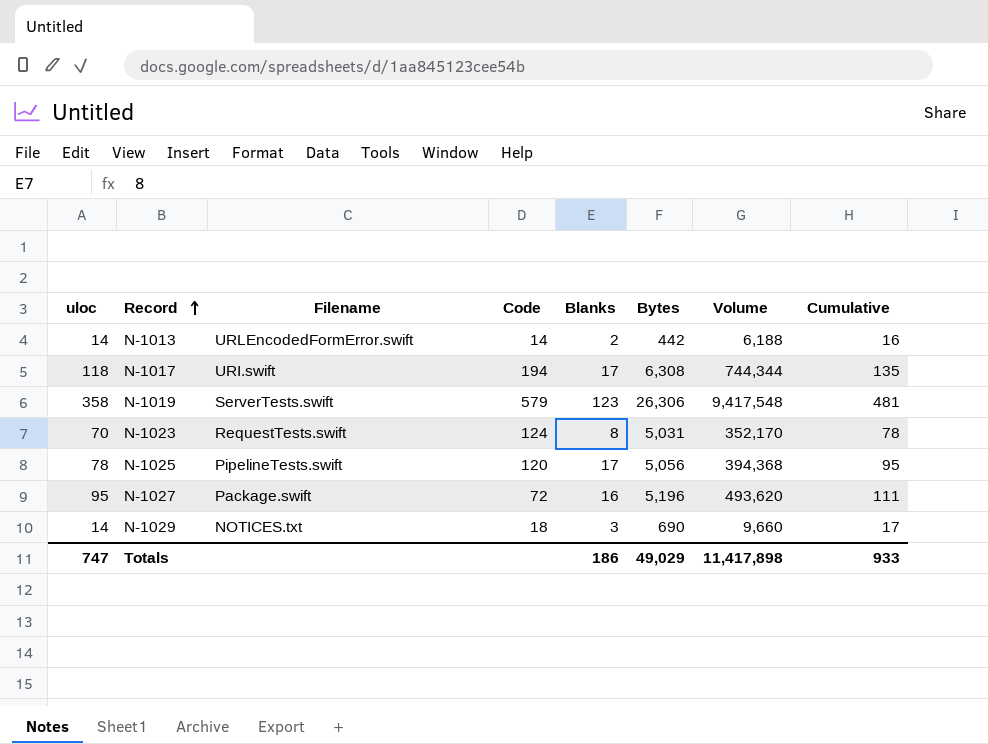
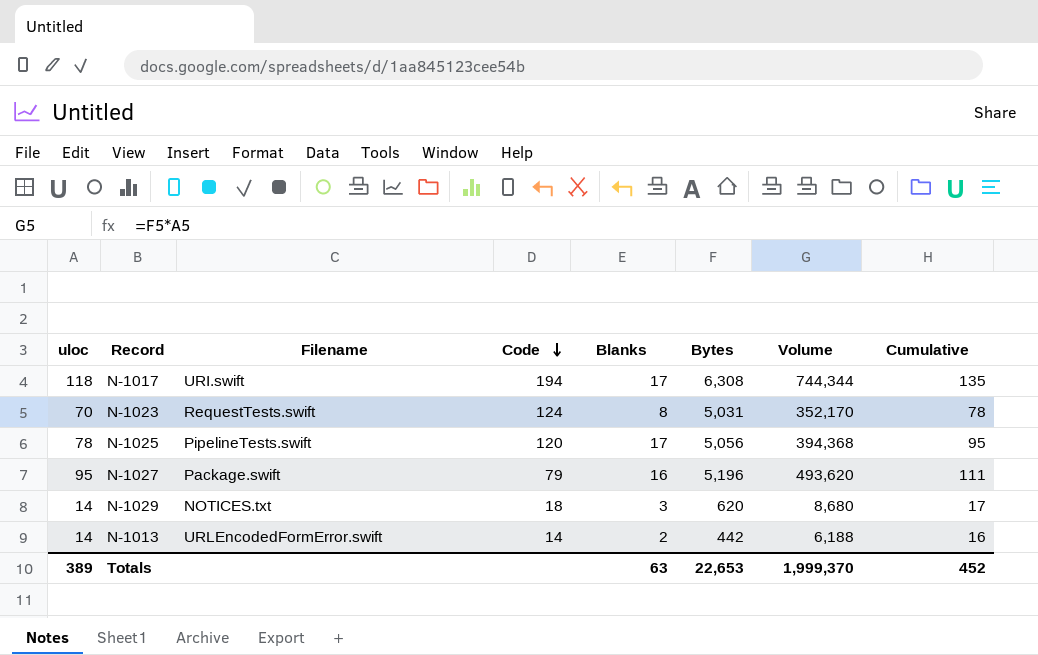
row order: Record ascending -> Code descending
row N-1019: 358 | ServerTests.swift | 579 | 123 | 26,306 | 9,417,548 | 481 -> none
N-1027 | Code: 72 -> 79
N-1029 | Bytes: 690 -> 620
N-1029 | Volume: 9,660 -> 8,680
Totals | uloc: 747 -> 389
Totals | Blanks: 186 -> 63
Totals | Bytes: 49,029 -> 22,653
Totals | Volume: 11,417,898 -> 1,999,370
Totals | Cumulative: 933 -> 452

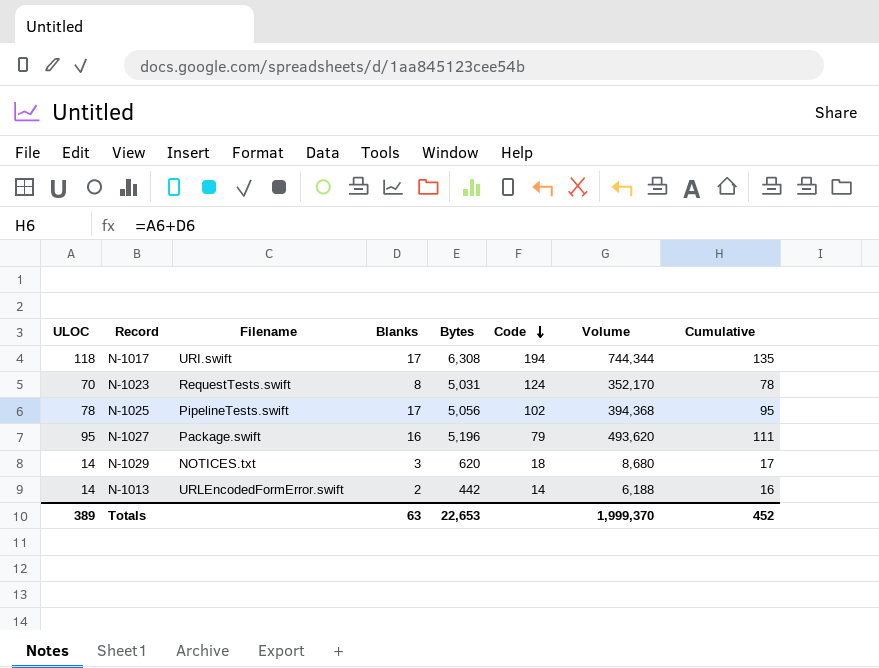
column name: uloc -> ULOC
column Code | position: 4 -> 6
N-1025 | Code: 120 -> 102

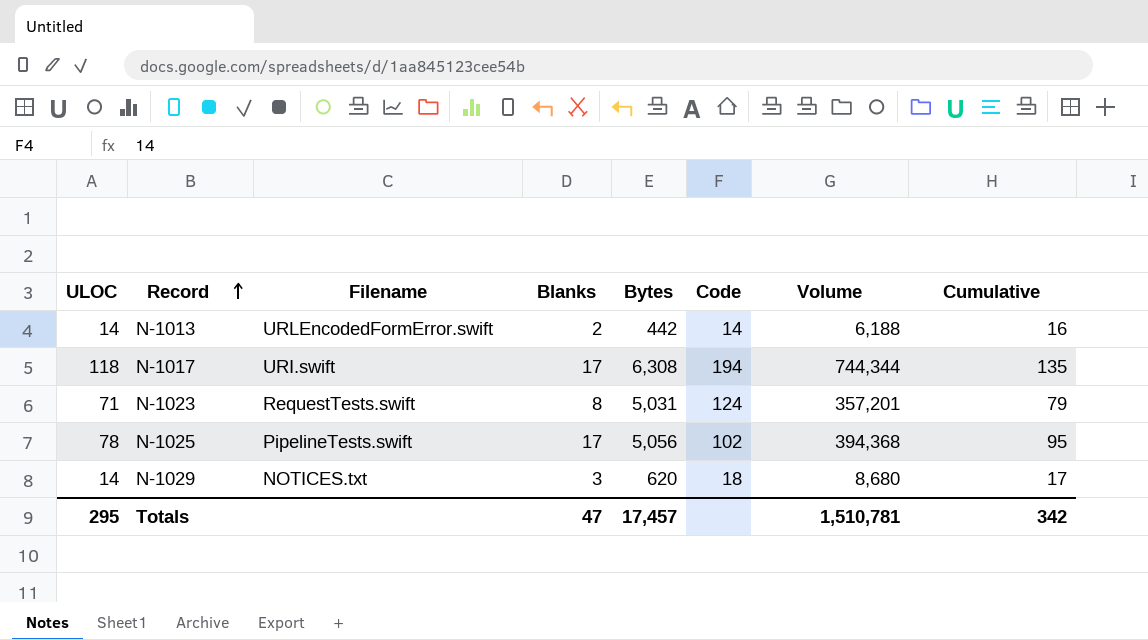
row order: Code descending -> Record ascending
row N-1027: 95 | Package.swift | 16 | 5,196 | 79 | 493,620 | 111 -> none
N-1023 | ULOC: 70 -> 71
N-1023 | Volume: 352,170 -> 357,201
N-1023 | Cumulative: 78 -> 79
Totals | ULOC: 389 -> 295
Totals | Blanks: 63 -> 47
Totals | Bytes: 22,653 -> 17,457
Totals | Volume: 1,999,370 -> 1,510,781
Totals | Cumulative: 452 -> 342

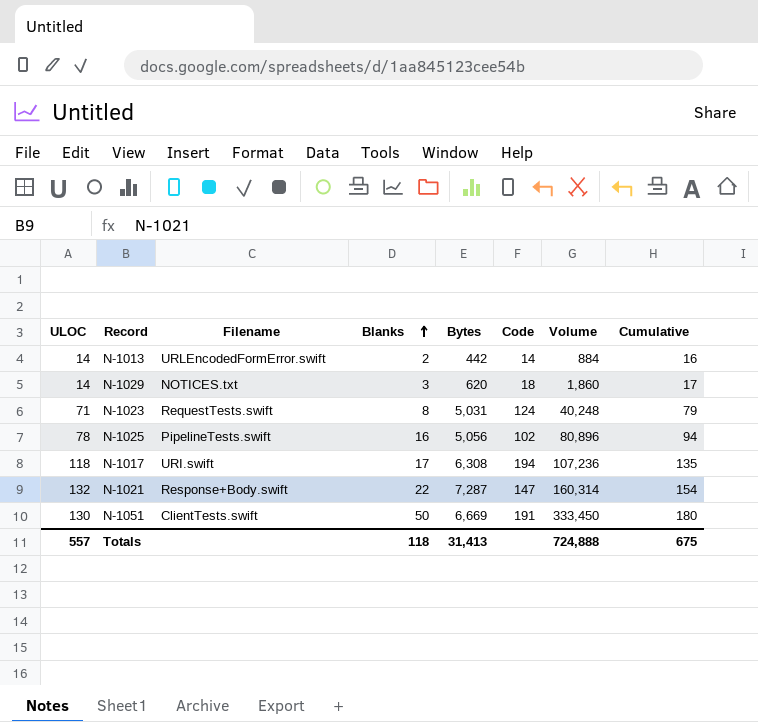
row order: Record ascending -> Blanks ascending
column Volume | formula: [ULOC] * [Bytes] -> [Blanks] * [Bytes]
N-1025 | Blanks: 17 -> 16
N-1025 | Cumulative: 95 -> 94
row N-1021: none -> 132 | Response+Body.swift | 22 | 7,287 | 147 | 160,314 | 154
row N-1051: none -> 130 | ClientTests.swift | 50 | 6,669 | 191 | 333,450 | 180
Totals | ULOC: 295 -> 557
Totals | Blanks: 47 -> 118
Totals | Bytes: 17,457 -> 31,413
Totals | Volume: 1,510,781 -> 724,888
Totals | Cumulative: 342 -> 675

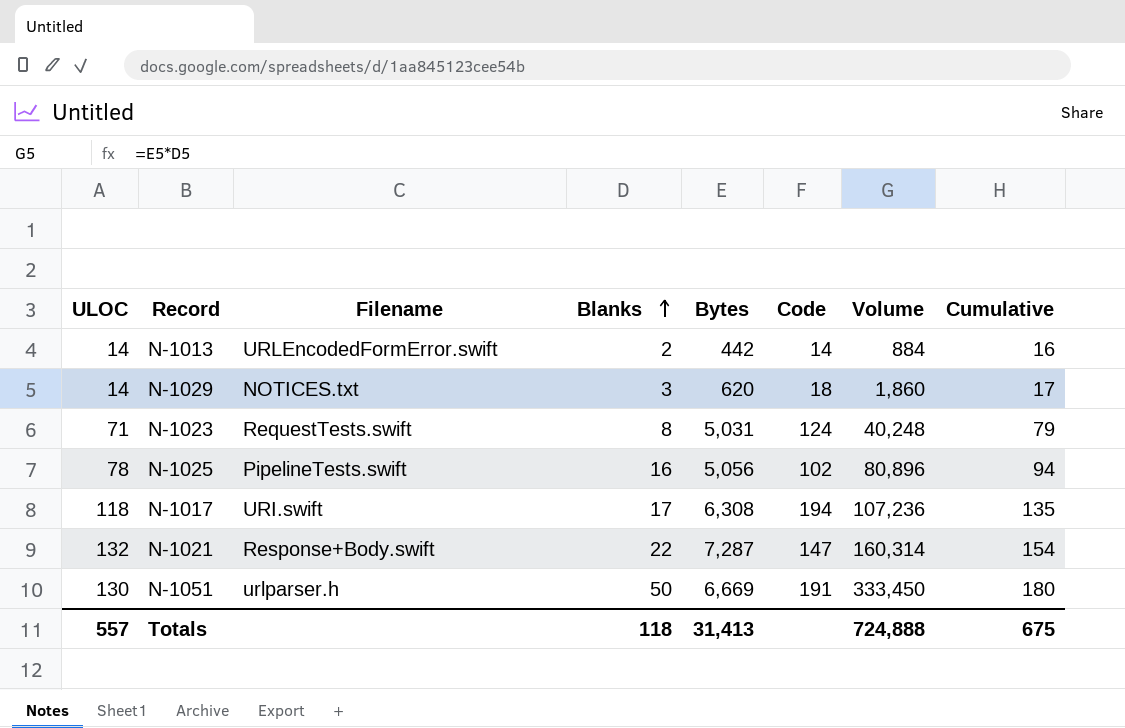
N-1051 | Filename: ClientTests.swift -> urlparser.h

